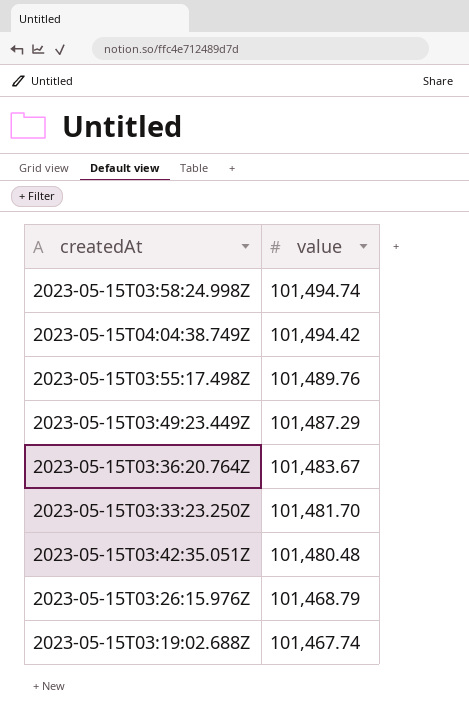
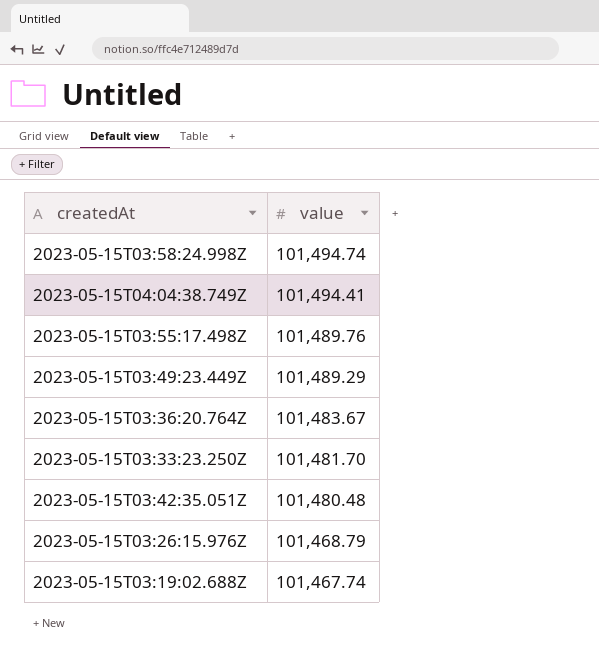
2023-05-15T04:04:38.749Z | value: 101,494.42 -> 101,494.41
2023-05-15T03:49:23.449Z | value: 101,487.29 -> 101,489.29

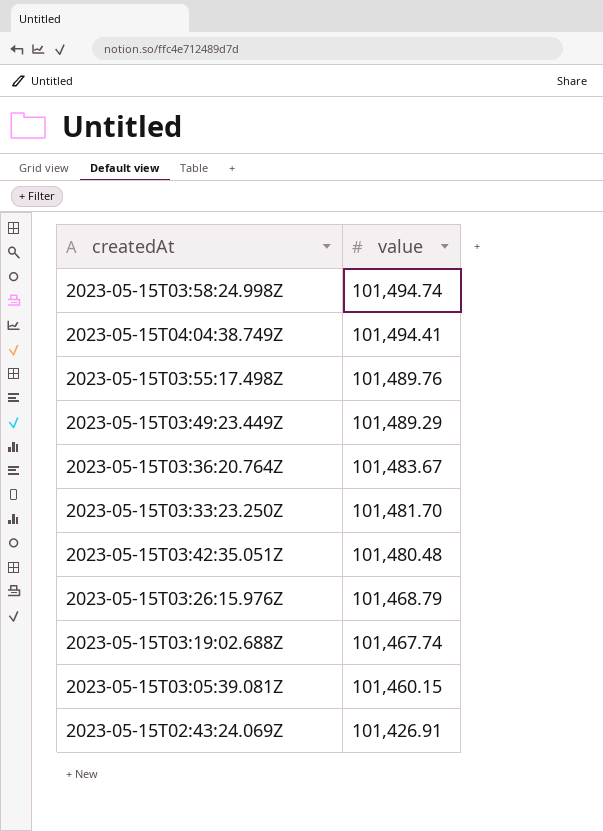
row 2023-05-15T03:05:39.081Z: none -> 101,460.15
row 2023-05-15T02:43:24.069Z: none -> 101,426.91

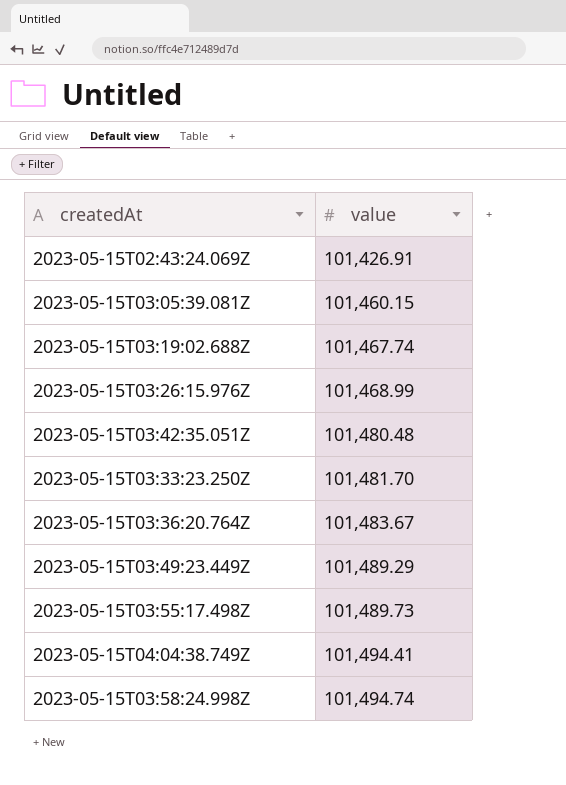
row order: value descending -> value ascending
2023-05-15T03:26:15.976Z | value: 101,468.79 -> 101,468.99
2023-05-15T03:55:17.498Z | value: 101,489.76 -> 101,489.73

